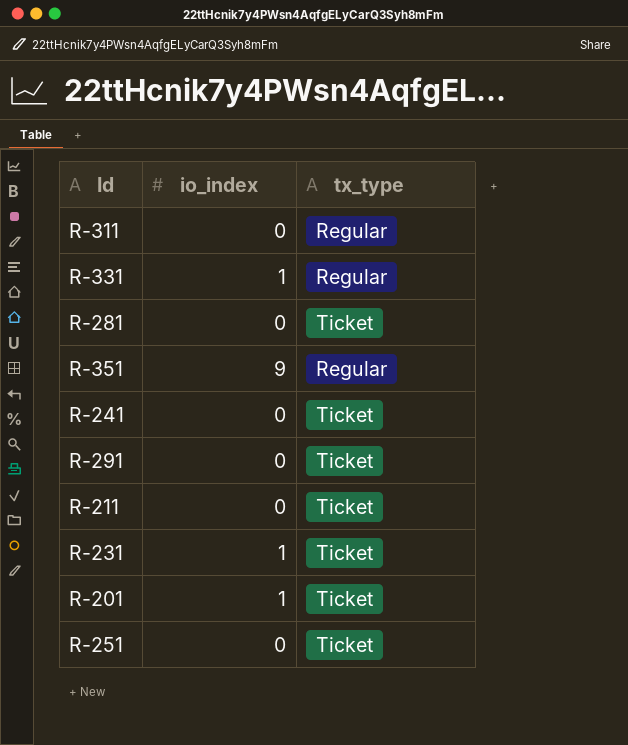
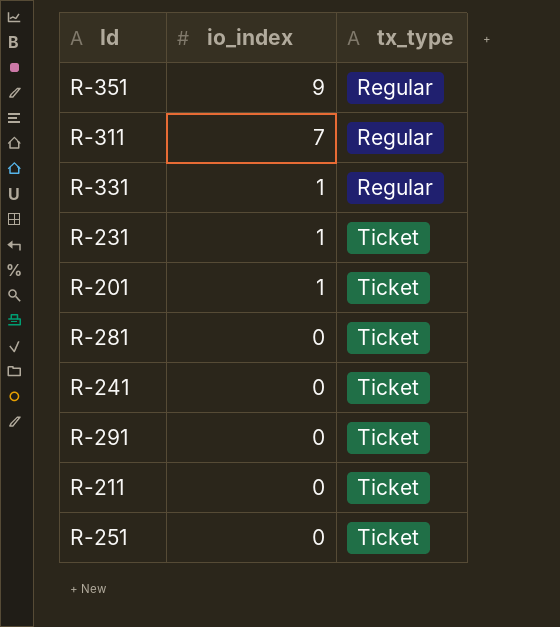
row order: none -> io_index descending
R-311 | io_index: 0 -> 7

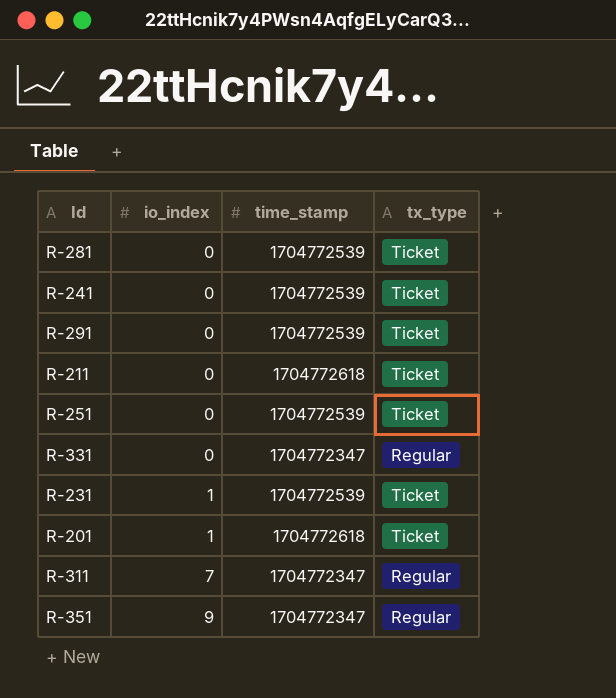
row order: io_index descending -> io_index ascending
column time_stamp | position: none -> 3
R-331 | io_index: 1 -> 0

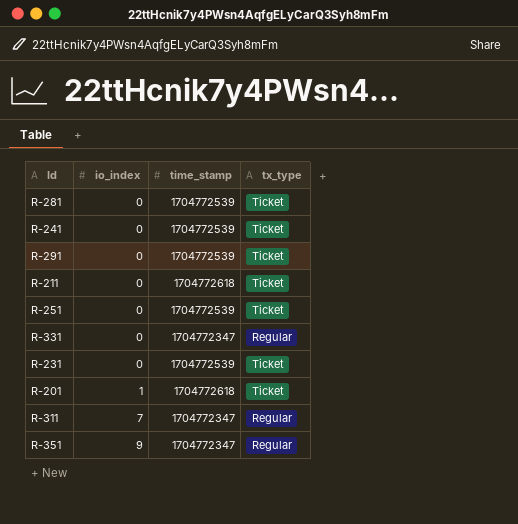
R-231 | io_index: 1 -> 0

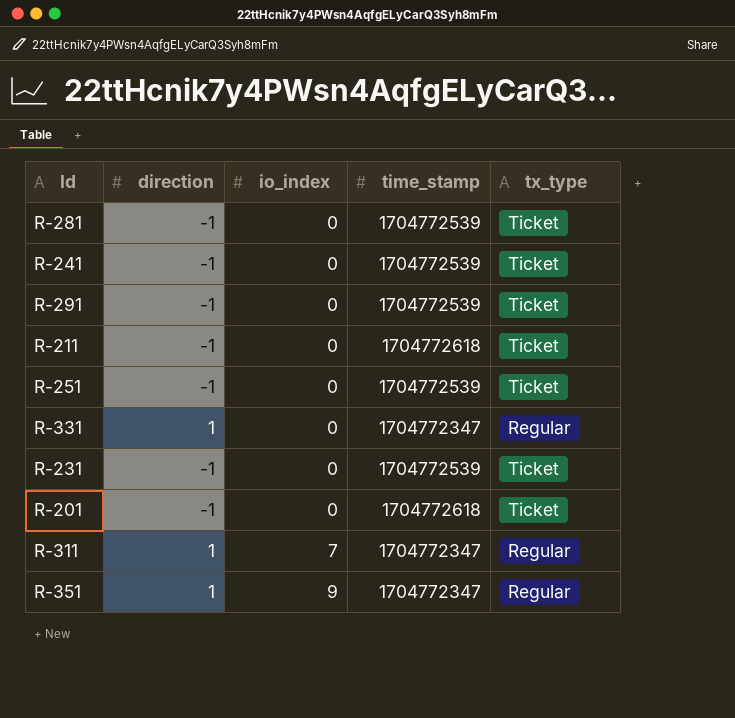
column direction | position: none -> 2
R-201 | io_index: 1 -> 0

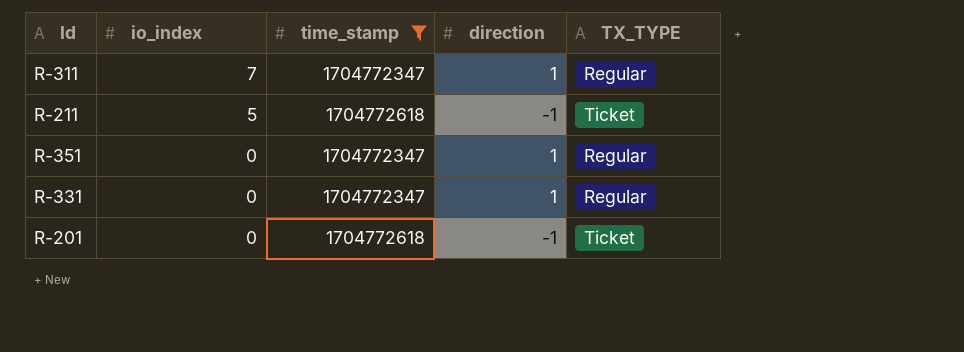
filter: none -> time_stamp != 1704772539
row order: io_index ascending -> io_index descending
column direction | position: 2 -> 4
column name: tx_type -> TX_TYPE
R-211 | io_index: 0 -> 5
R-351 | io_index: 9 -> 0

